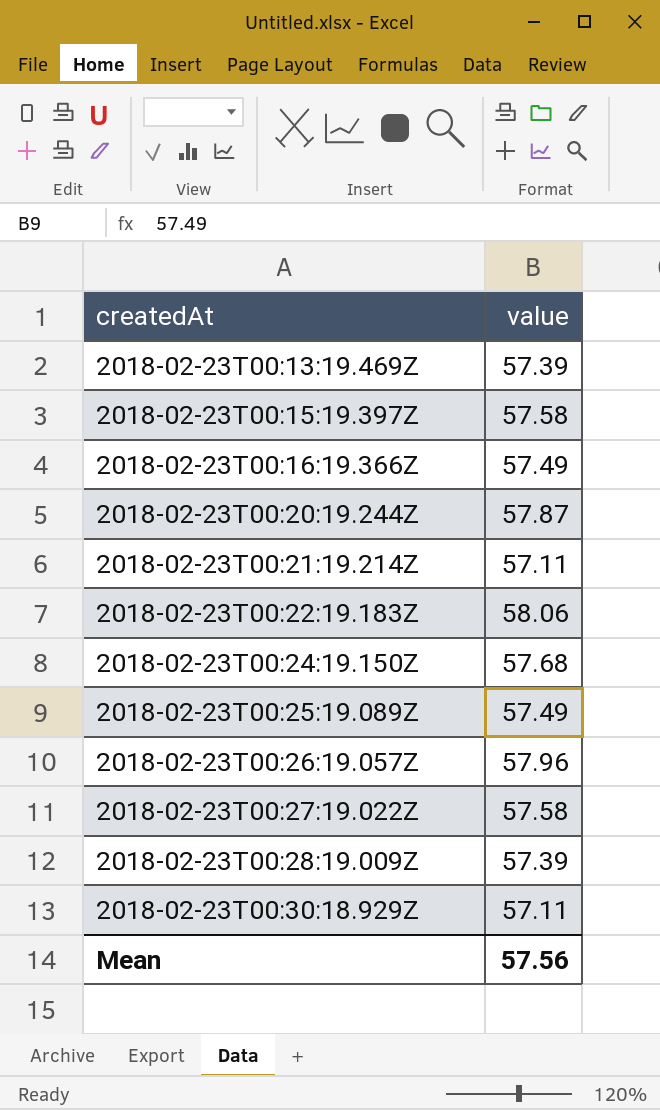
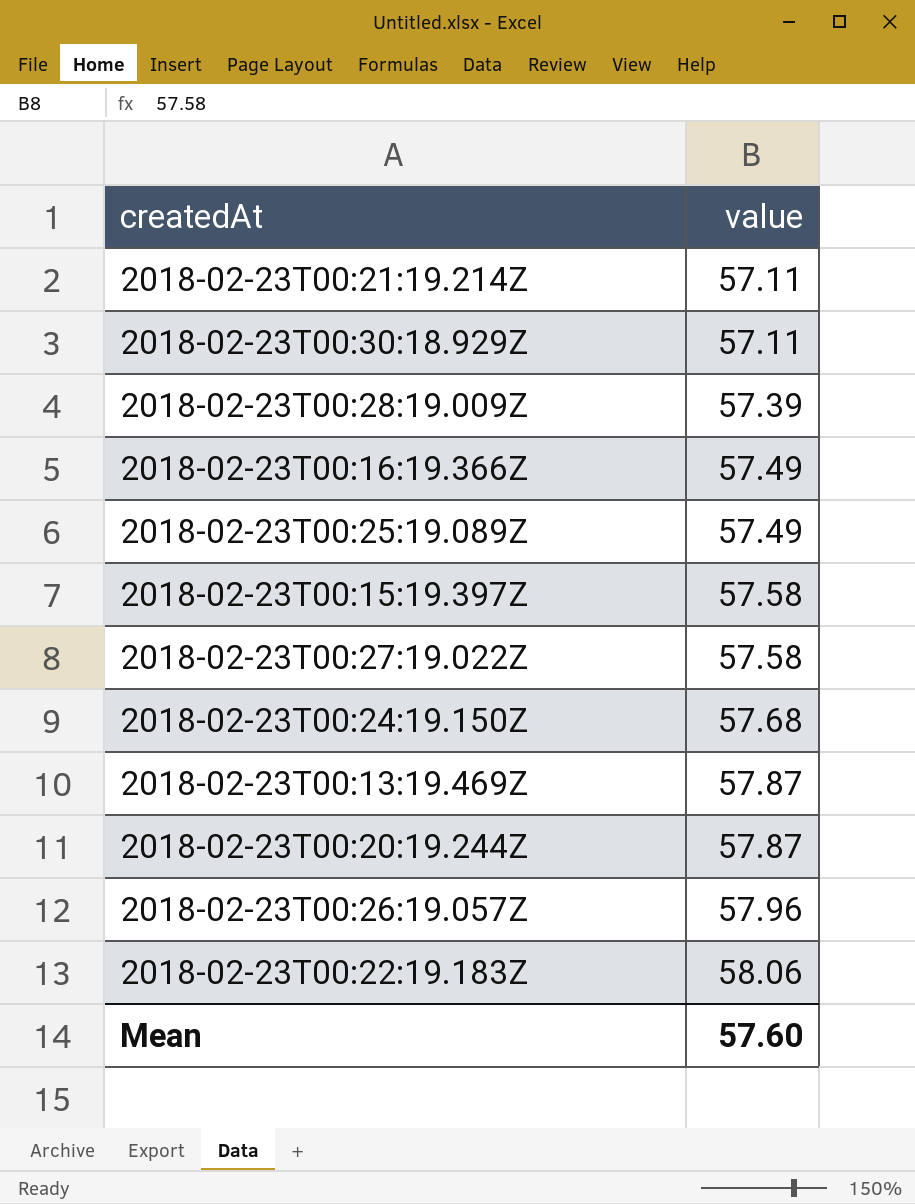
row order: createdAt ascending -> value ascending
2018-02-23T00:13:19.469Z | value: 57.39 -> 57.87
Mean | value: 57.56 -> 57.60

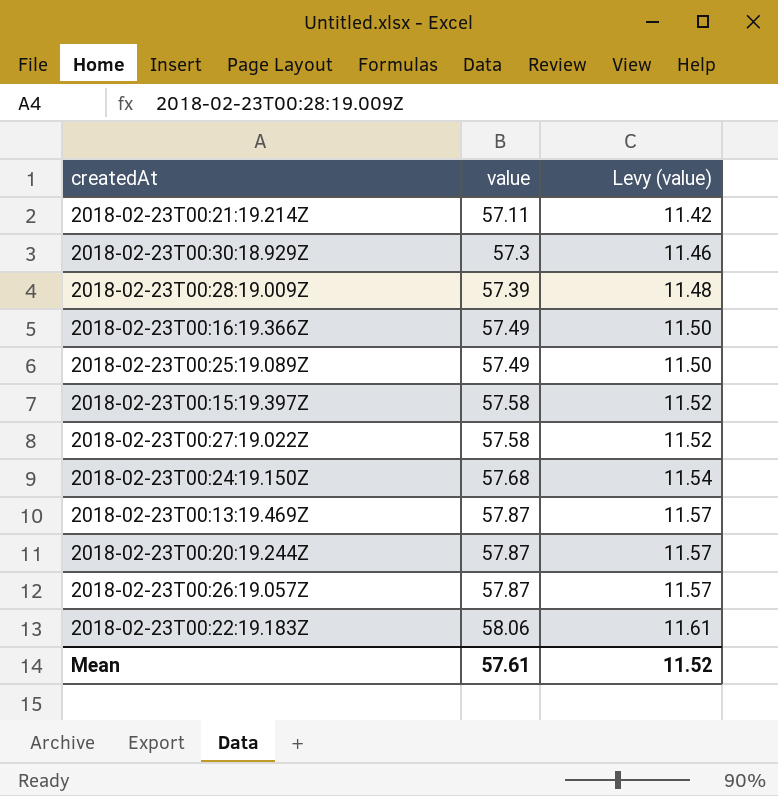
column Levy (value) | formula: none -> [value] * 0.2
2018-02-23T00:30:18.929Z | value: 57.11 -> 57.3
2018-02-23T00:26:19.057Z | value: 57.96 -> 57.87
Mean | value: 57.60 -> 57.61

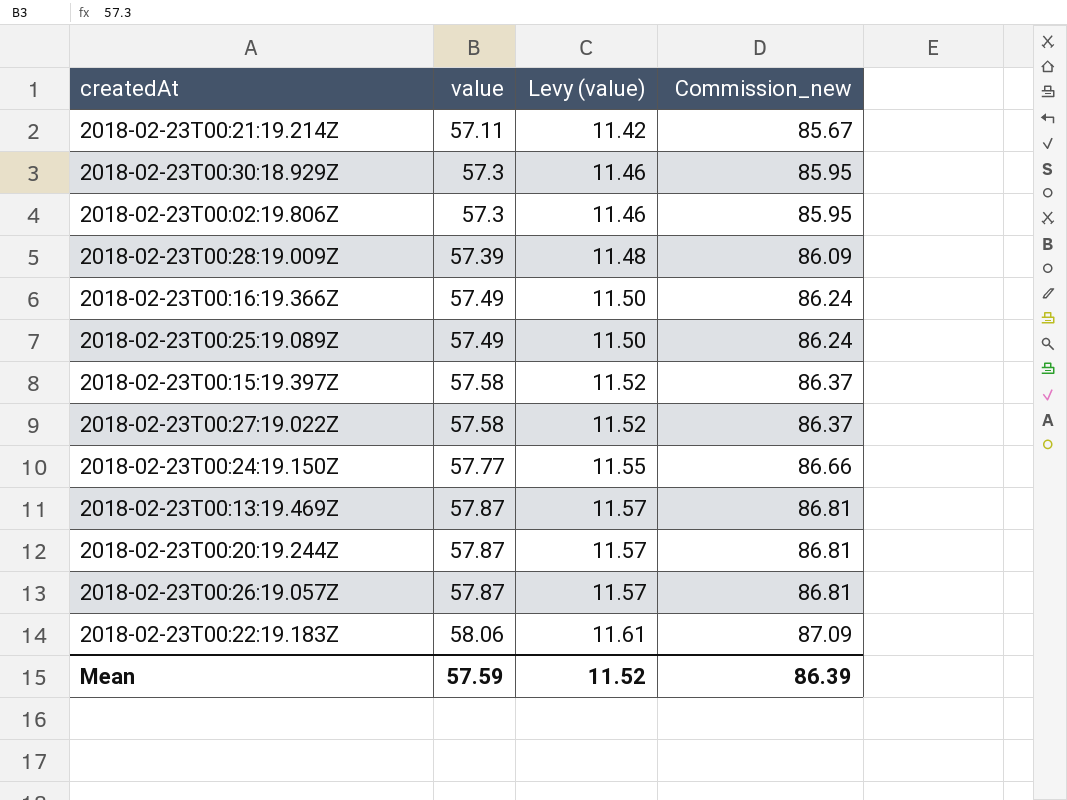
column Commission_new | formula: none -> [value] * 1.5
row 2018-02-23T00:02:19.806Z: none -> 57.3 | 11.46 | 85.95
2018-02-23T00:24:19.150Z | value: 57.68 -> 57.77
2018-02-23T00:24:19.150Z | Levy (value): 11.54 -> 11.55
Mean | value: 57.61 -> 57.59

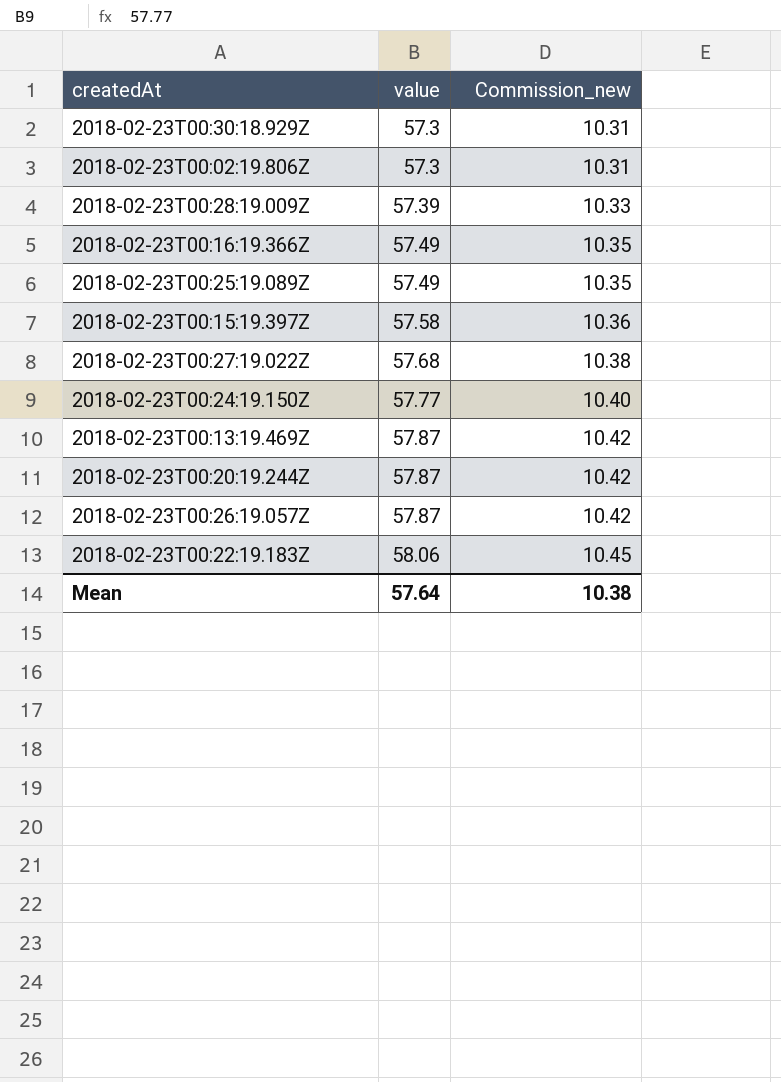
column Levy (value) | formula: [value] * 0.2 -> none
column Commission_new | formula: [value] * 1.5 -> [value] * 0.18
row 2018-02-23T00:21:19.214Z: 57.11 | 11.42 | 85.67 -> none
2018-02-23T00:27:19.022Z | value: 57.58 -> 57.68
Mean | value: 57.59 -> 57.64
Mean | Commission_new: 86.39 -> 10.38

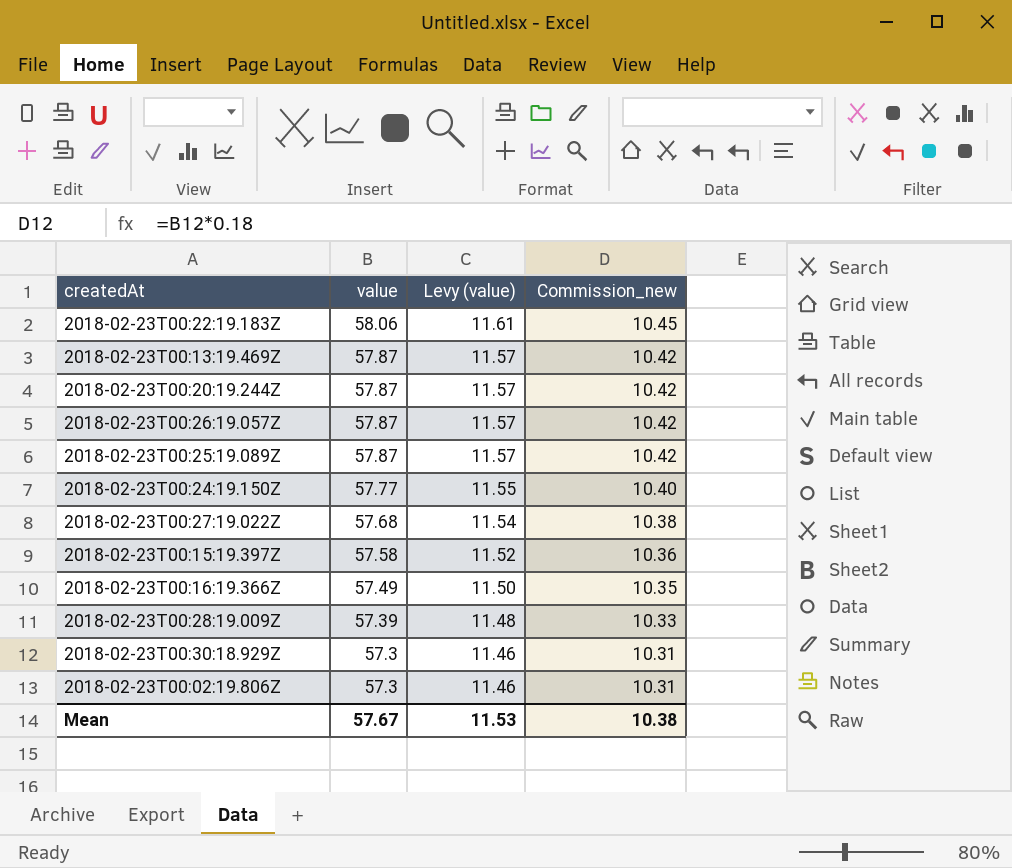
row order: value ascending -> value descending
column Levy (value) | formula: none -> [value] * 0.2
2018-02-23T00:25:19.089Z | value: 57.49 -> 57.87
2018-02-23T00:25:19.089Z | Commission_new: 10.35 -> 10.42
Mean | value: 57.64 -> 57.67

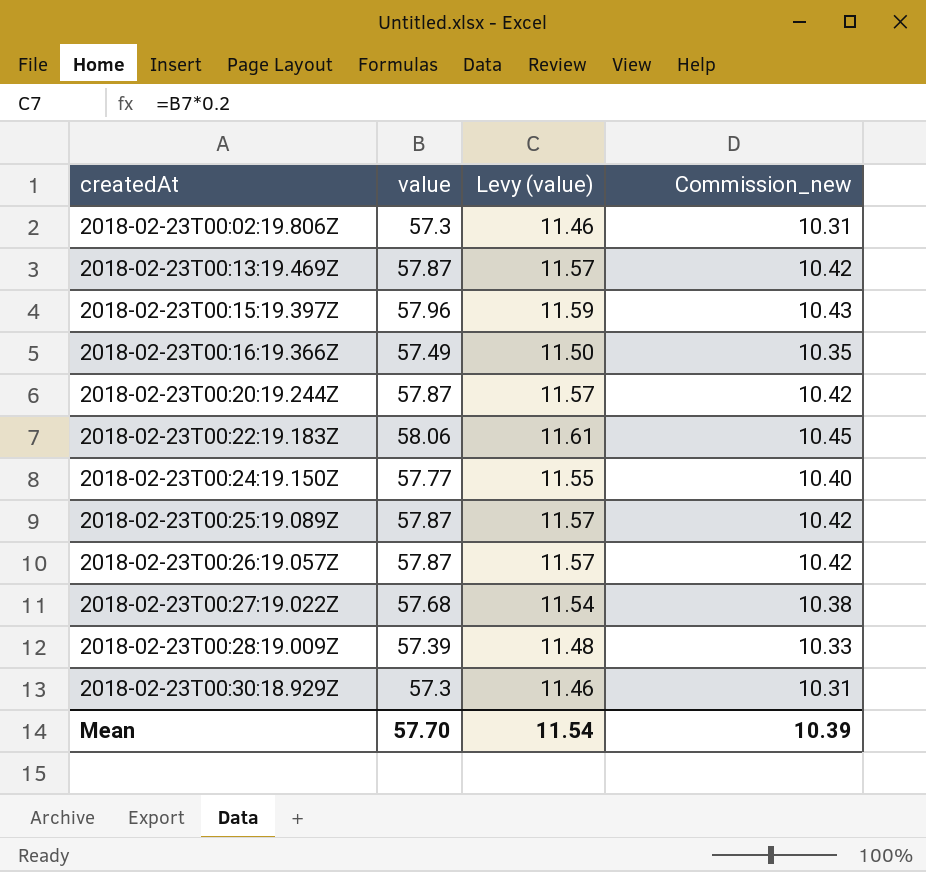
row order: value descending -> createdAt ascending
2018-02-23T00:15:19.397Z | value: 57.58 -> 57.96
2018-02-23T00:15:19.397Z | Levy (value): 11.52 -> 11.59
2018-02-23T00:15:19.397Z | Commission_new: 10.36 -> 10.43
Mean | value: 57.67 -> 57.70
Mean | Levy (value): 11.53 -> 11.54
Mean | Commission_new: 10.38 -> 10.39

